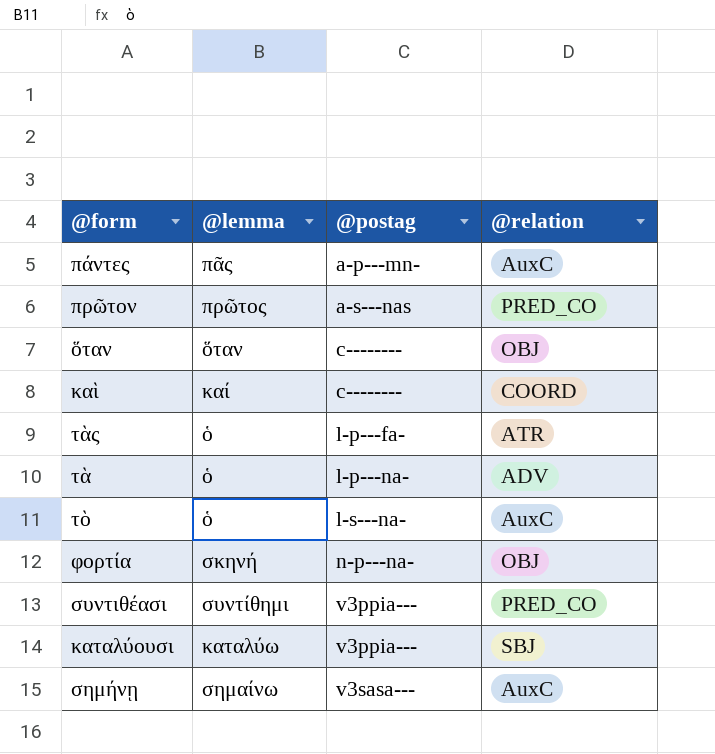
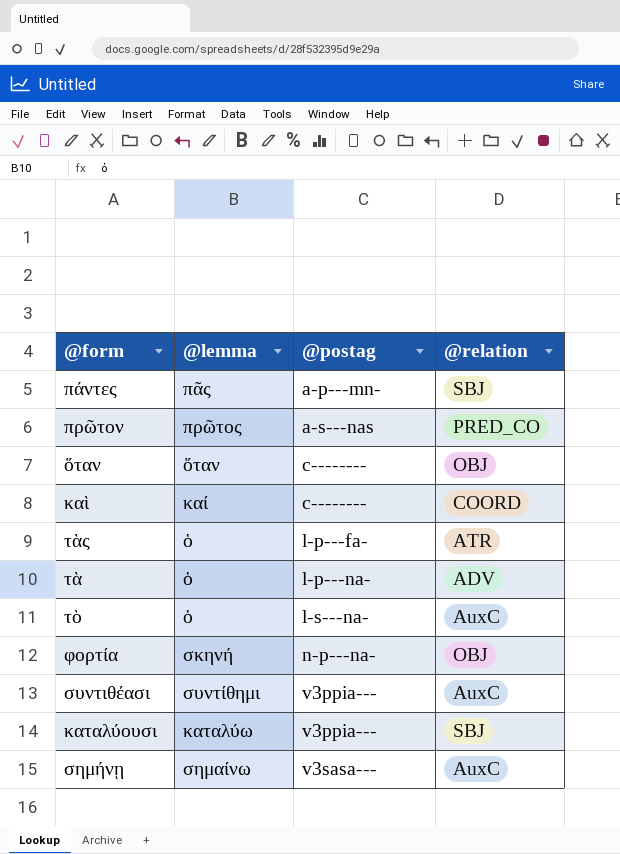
πάντες | @relation: AuxC -> SBJ
συντιθέασι | @relation: PRED_CO -> AuxC

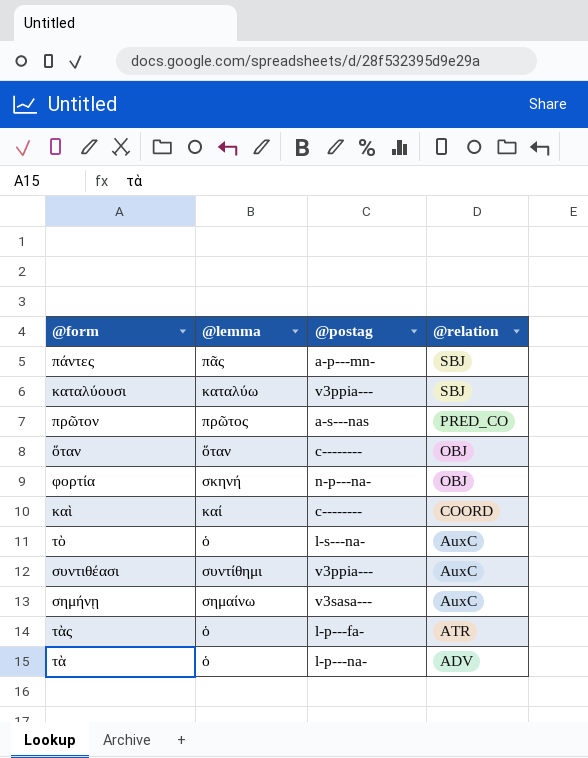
row order: @postag ascending -> @relation descending

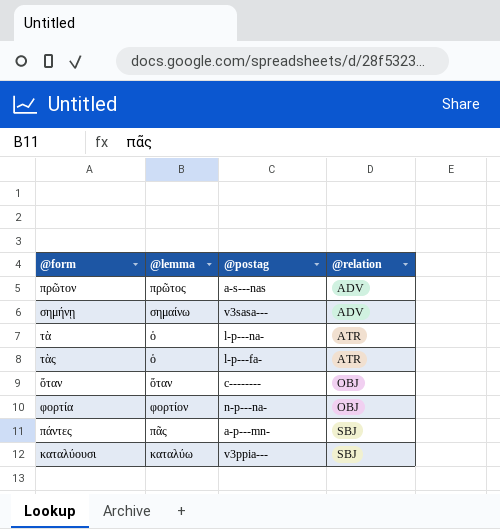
row order: @relation descending -> @relation ascending
row καὶ: καί | c-------- | COORD -> none
row τὸ: ὁ | l-s---na- | AuxC -> none
row συντιθέασι: συντίθημι | v3ppia--- | AuxC -> none
πρῶτον | @relation: PRED_CO -> ADV
σημήνῃ | @relation: AuxC -> ADV
τὰ | @relation: ADV -> ATR
φορτία | @lemma: σκηνή -> φορτίον

